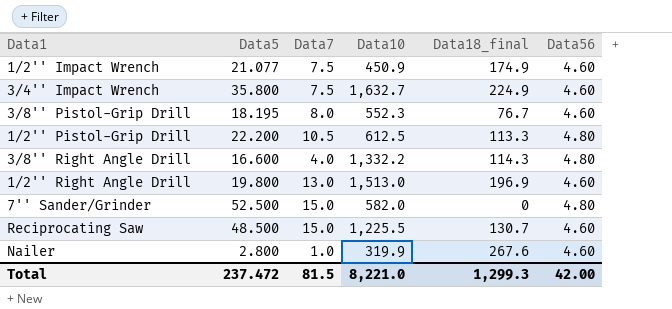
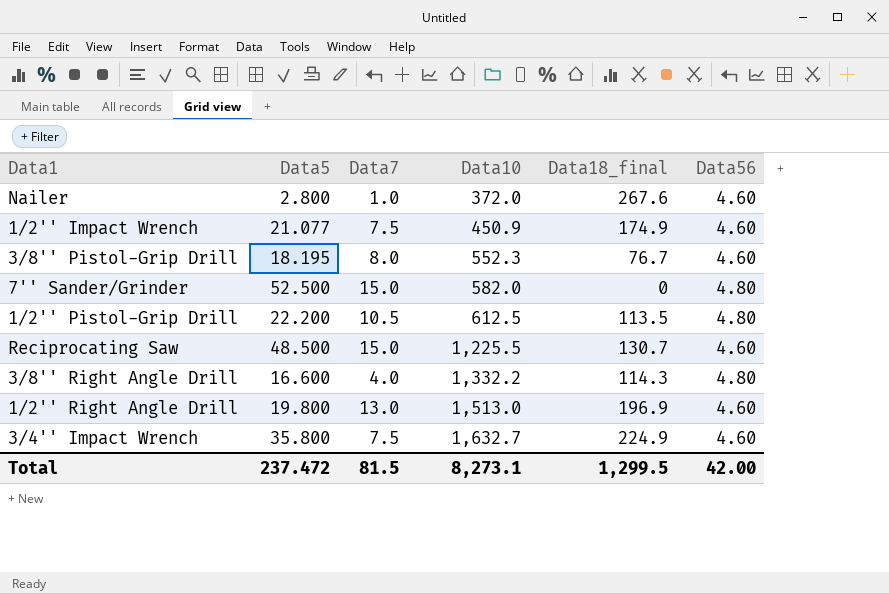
row order: none -> Data10 ascending
Nailer | Data10: 319.9 -> 372.0
1/2'' Pistol-Grip Drill | Data18_final: 113.3 -> 113.5
Total | Data10: 8,221.0 -> 8,273.1
Total | Data18_final: 1,299.3 -> 1,299.5

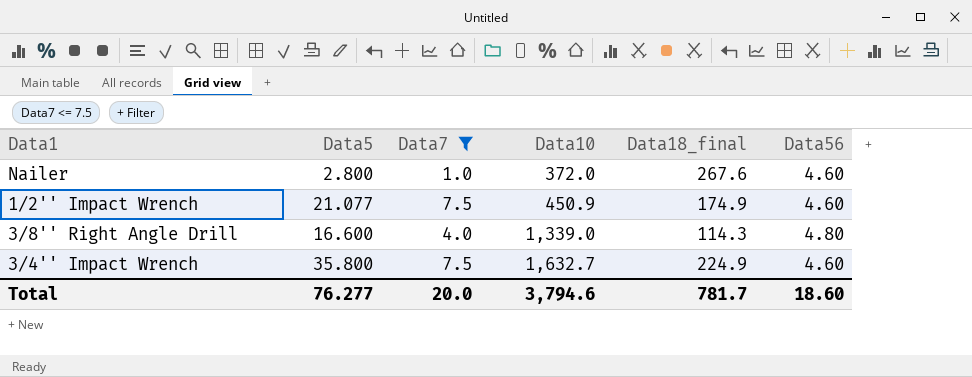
filter: none -> Data7 <= 7.5
3/8'' Right Angle Drill | Data10: 1,332.2 -> 1,339.0
Total | Data5: 237.472 -> 76.277
Total | Data7: 81.5 -> 20.0
Total | Data10: 8,273.1 -> 3,794.6
Total | Data18_final: 1,299.5 -> 781.7
Total | Data56: 42.00 -> 18.60

